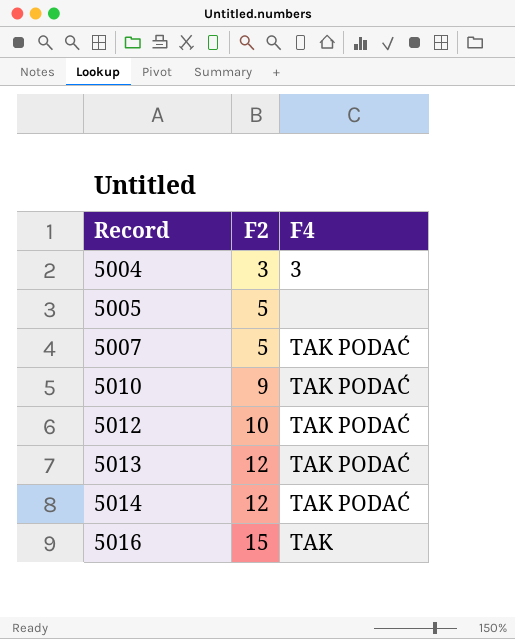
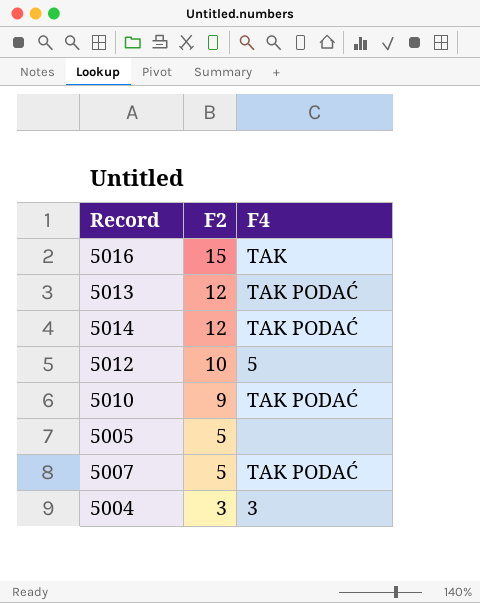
row order: Record ascending -> F2 descending
5012 | F4: TAK PODAĆ -> 5

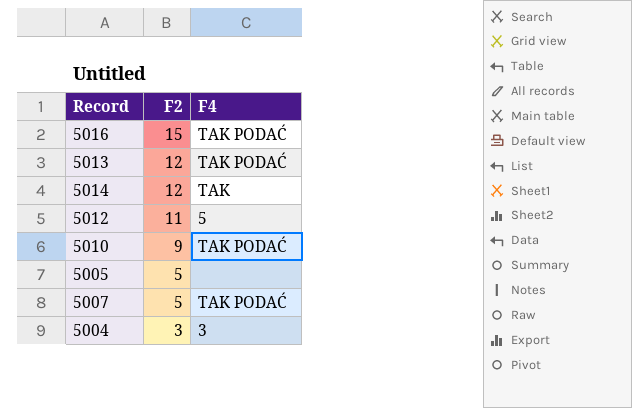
5016 | F4: TAK -> TAK PODAĆ
5014 | F4: TAK PODAĆ -> TAK
5012 | F2: 10 -> 11

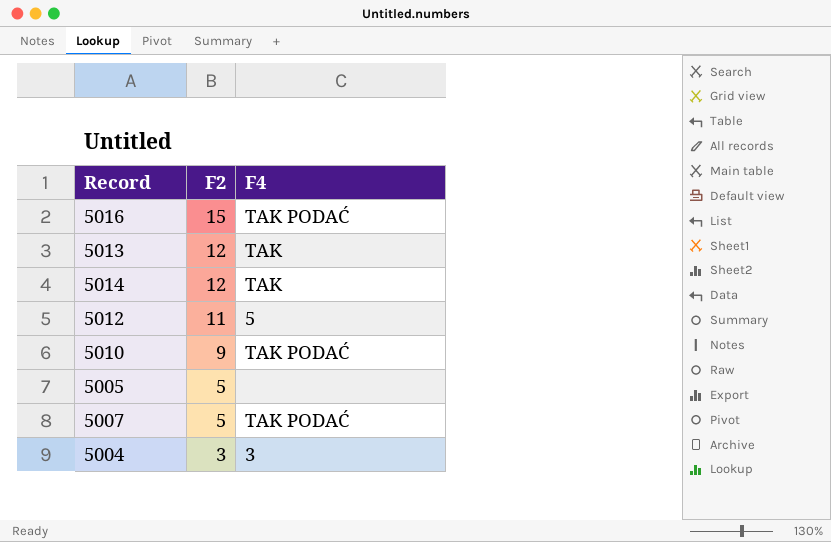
5013 | F4: TAK PODAĆ -> TAK

